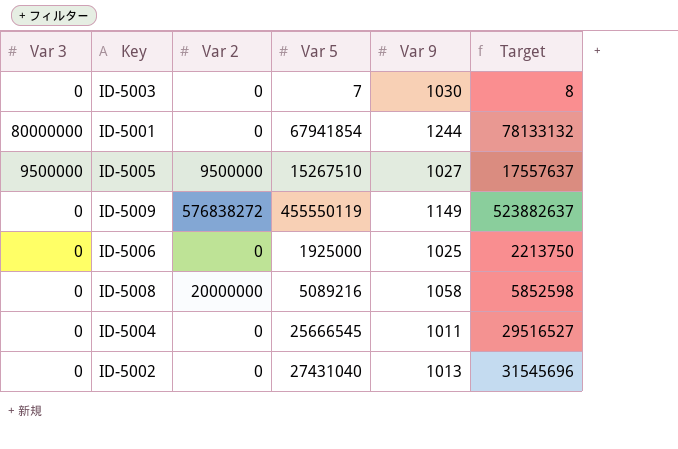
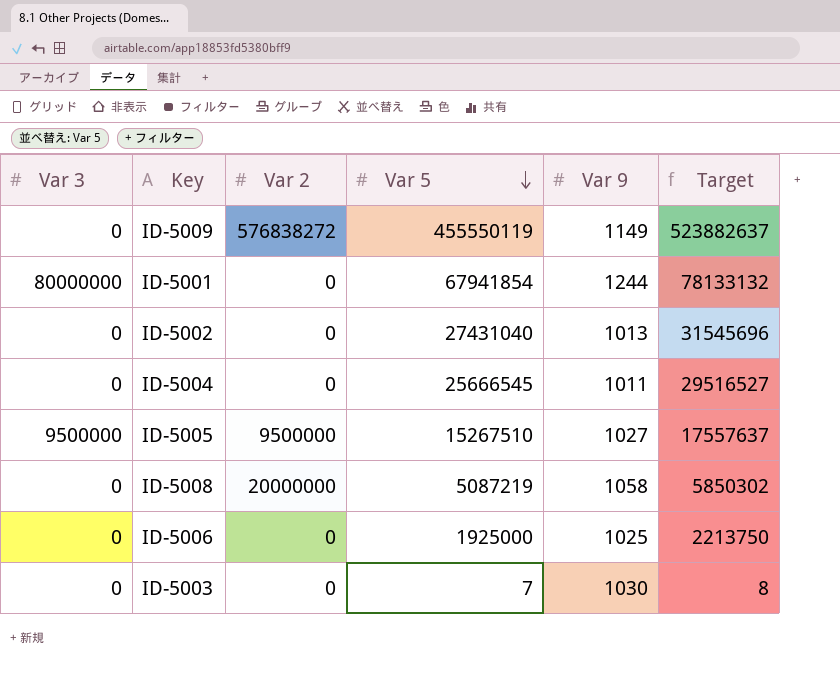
row order: none -> Var 5 descending
ID-5008 | Var 5: 5089216 -> 5087219
ID-5008 | Target: 5852598 -> 5850302

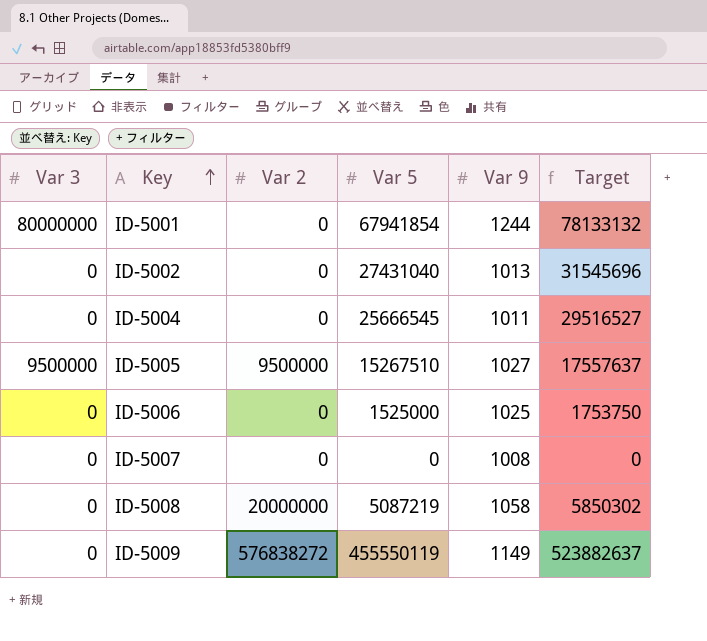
row order: Var 5 descending -> Key ascending
row ID-5003: 0 | 0 | 7 | 1030 | 8 -> none
ID-5006 | Var 5: 1925000 -> 1525000
ID-5006 | Target: 2213750 -> 1753750
row ID-5007: none -> 0 | 0 | 0 | 1008 | 0

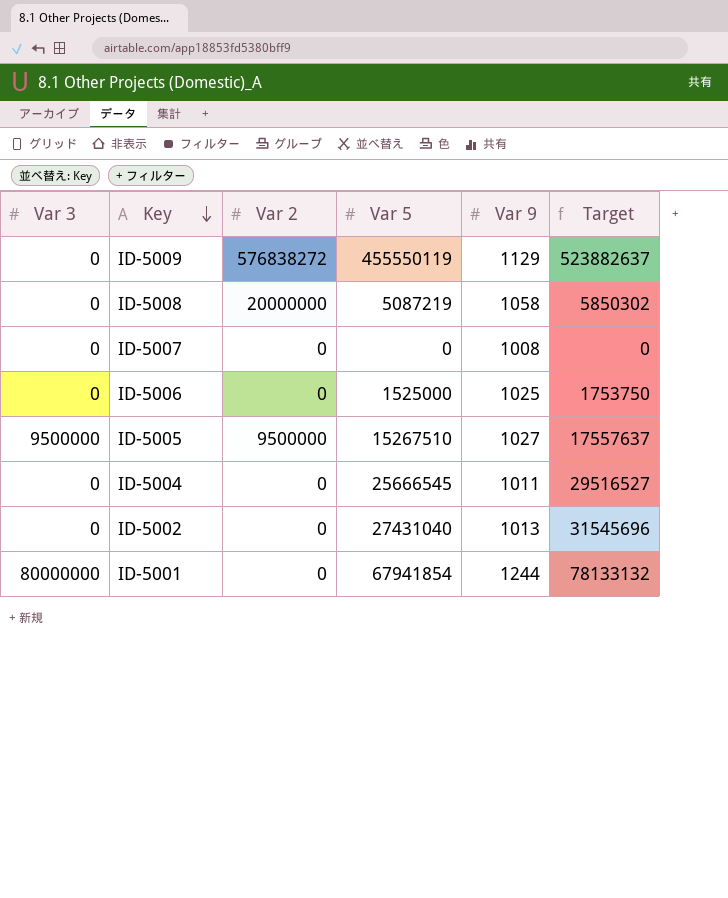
row order: Key ascending -> Key descending
ID-5009 | Var 9: 1149 -> 1129

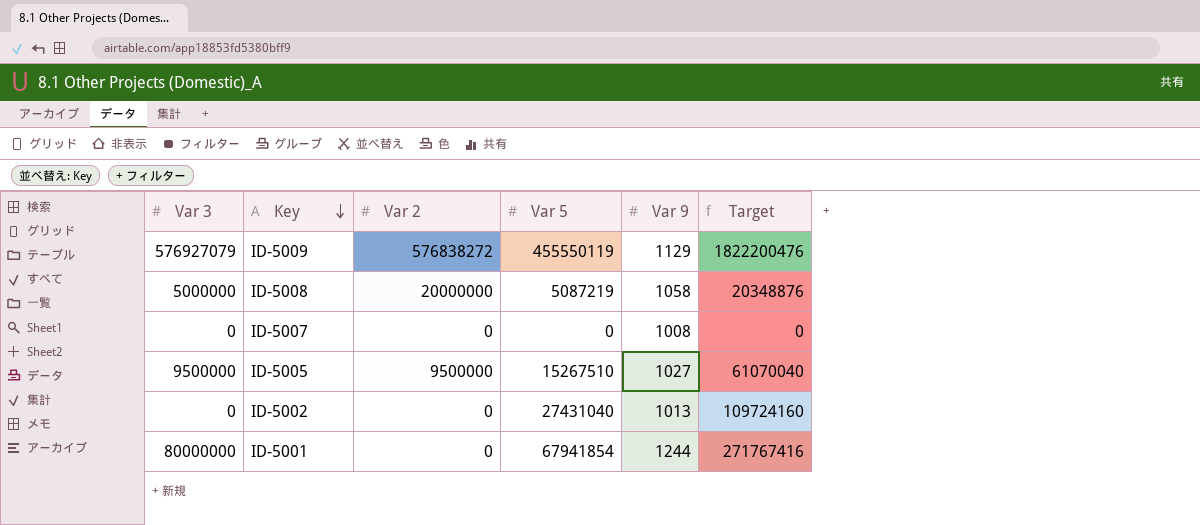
column Target | formula: [Var 5] * 1.15 -> [Var 5] * 4
row ID-5006: 0 | 0 | 1525000 | 1025 | 1753750 -> none
row ID-5004: 0 | 0 | 25666545 | 1011 | 29516527 -> none
ID-5009 | Var 3: 0 -> 576927079
ID-5008 | Var 3: 0 -> 5000000

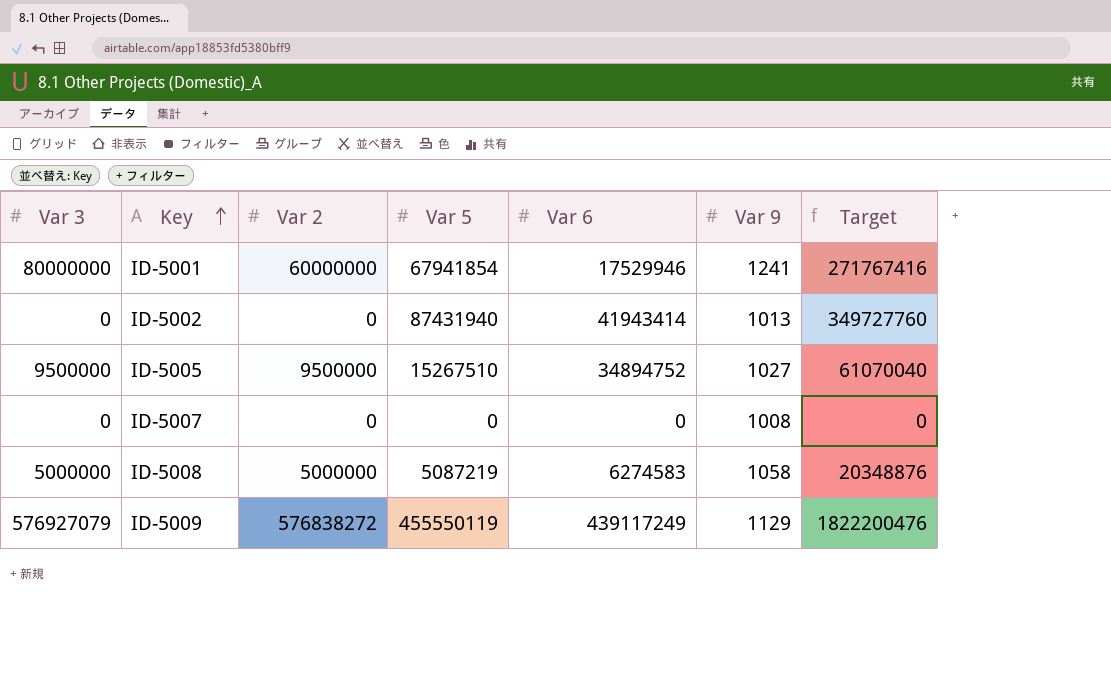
row order: Key descending -> Key ascending
column Var 6 | position: none -> 5
ID-5001 | Var 2: 0 -> 60000000
ID-5001 | Var 9: 1244 -> 1241
ID-5002 | Var 5: 27431040 -> 87431940
ID-5002 | Target: 109724160 -> 349727760
ID-5008 | Var 2: 20000000 -> 5000000

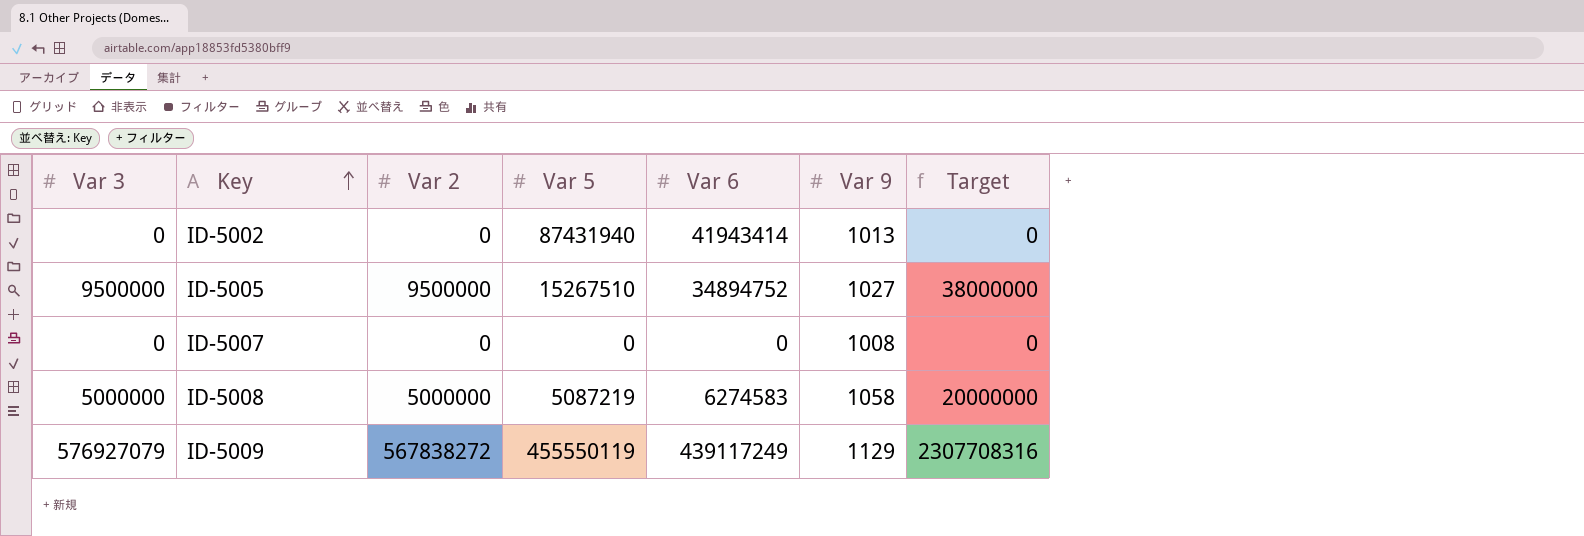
column Target | formula: [Var 5] * 4 -> [Var 3] * 4
row ID-5001: 80000000 | 60000000 | 67941854 | 17529946 | 1241 | 271767416 -> none
ID-5009 | Var 2: 576838272 -> 567838272

